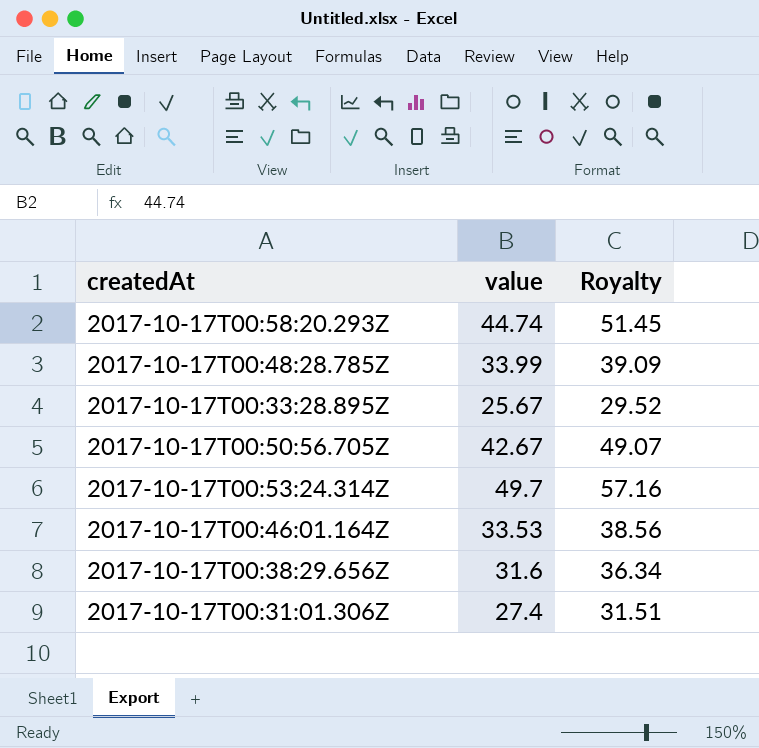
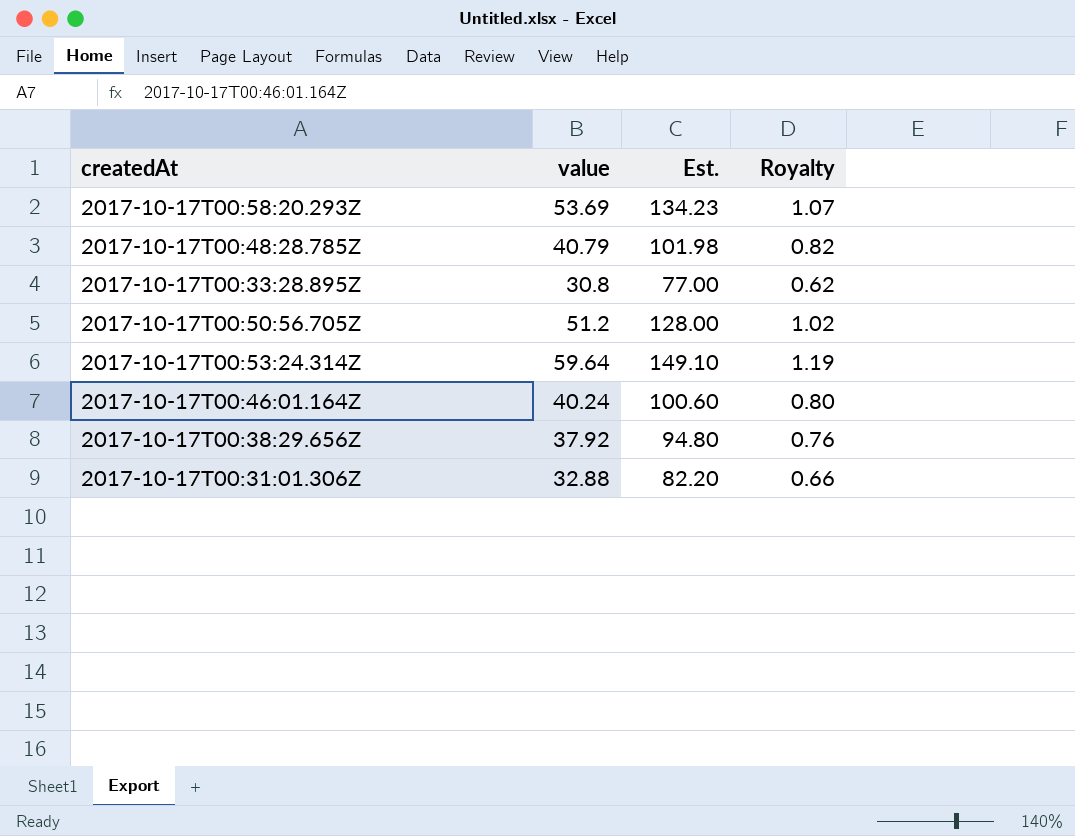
column Est. | formula: none -> [value] * 2.5
column Royalty | formula: [value] * 1.15 -> [value] * 0.02
2017-10-17T00:58:20.293Z | value: 44.74 -> 53.69
2017-10-17T00:48:28.785Z | value: 33.99 -> 40.79
2017-10-17T00:33:28.895Z | value: 25.67 -> 30.8
2017-10-17T00:50:56.705Z | value: 42.67 -> 51.2
2017-10-17T00:53:24.314Z | value: 49.7 -> 59.64
2017-10-17T00:46:01.164Z | value: 33.53 -> 40.24
2017-10-17T00:38:29.656Z | value: 31.6 -> 37.92
2017-10-17T00:31:01.306Z | value: 27.4 -> 32.88

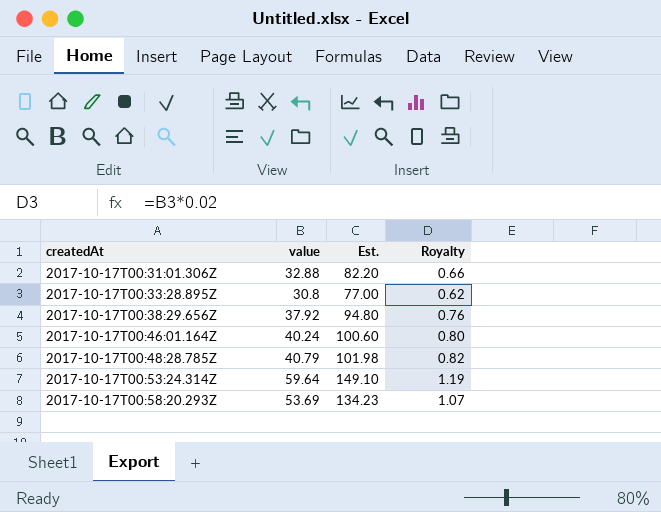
row order: none -> createdAt ascending
row 2017-10-17T00:50:56.705Z: 51.2 | 128.00 | 1.02 -> none

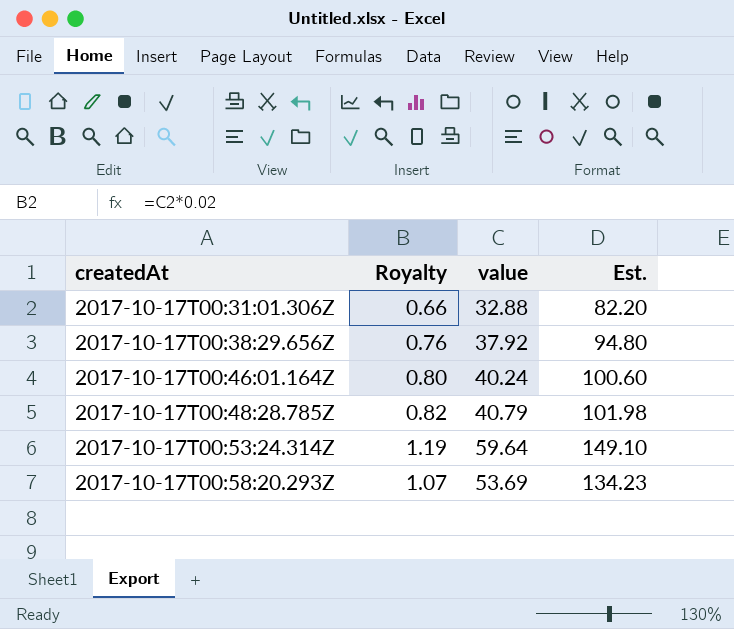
column Royalty | position: 4 -> 2
row 2017-10-17T00:33:28.895Z: 30.8 | 77.00 | 0.62 -> none

